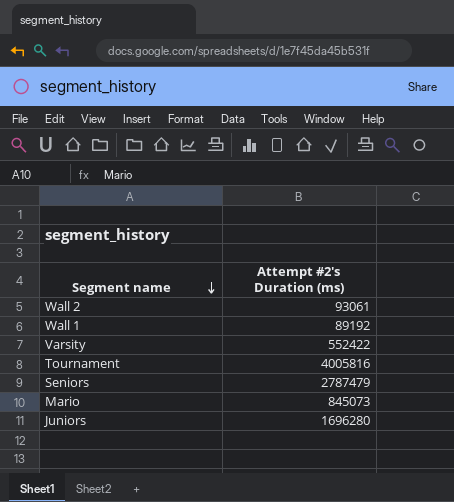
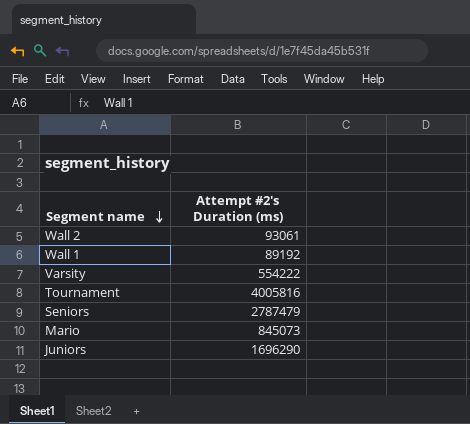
Varsity | Attempt #2's Duration (ms): 552422 -> 554222
Juniors | Attempt #2's Duration (ms): 1696280 -> 1696290

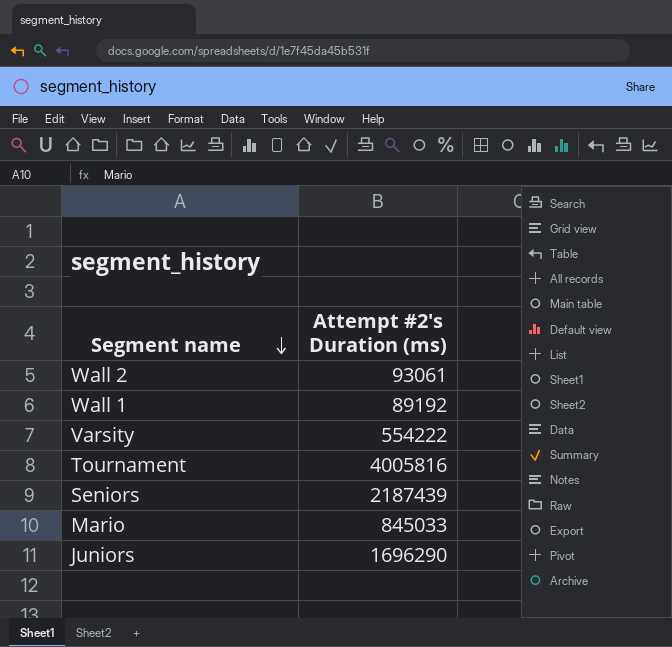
Seniors | Attempt #2's Duration (ms): 2787479 -> 2187439
Mario | Attempt #2's Duration (ms): 845073 -> 845033

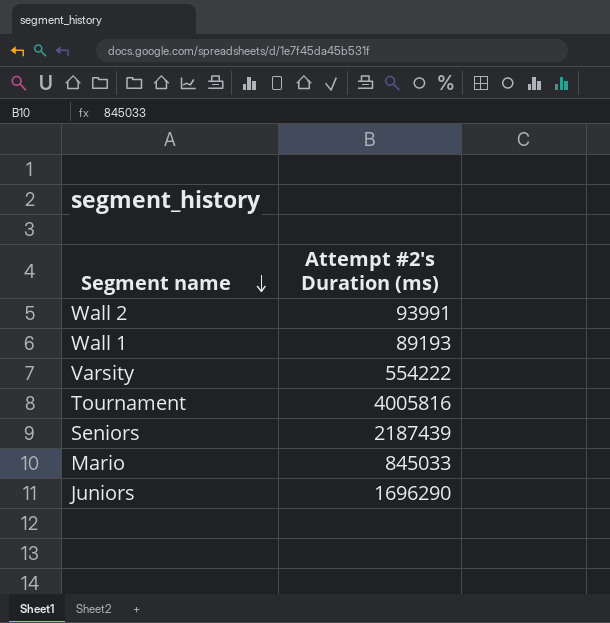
Wall 2 | Attempt #2's Duration (ms): 93061 -> 93991
Wall 1 | Attempt #2's Duration (ms): 89192 -> 89193

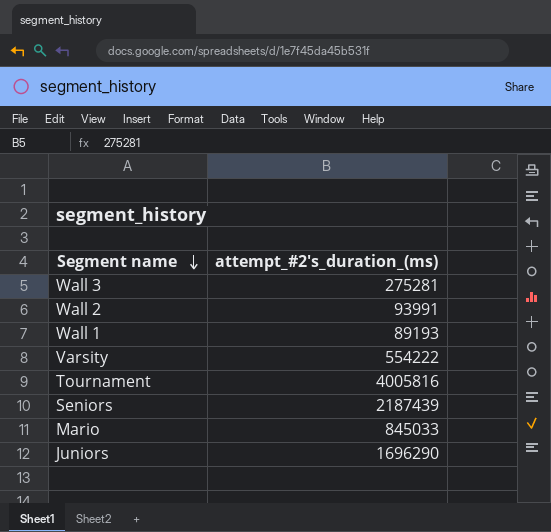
column name: Attempt #2's Duration (ms) -> attempt_#2's_duration_(ms)
row Wall 3: none -> 275281

